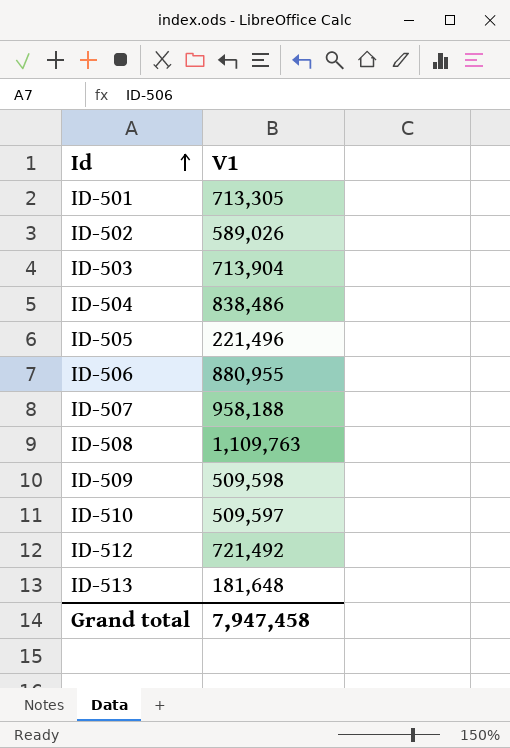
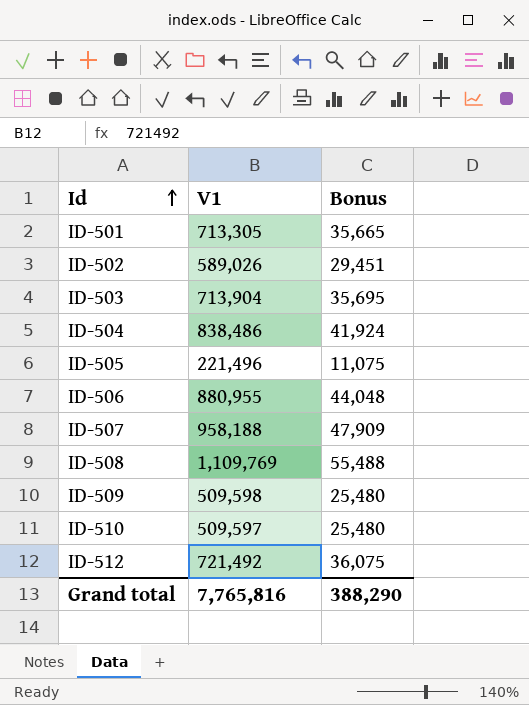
column Bonus | formula: none -> [V1] * 0.05
row ID-513: 181,648 -> none
ID-508 | V1: 1,109,763 -> 1,109,769
Grand total | V1: 7,947,458 -> 7,765,816

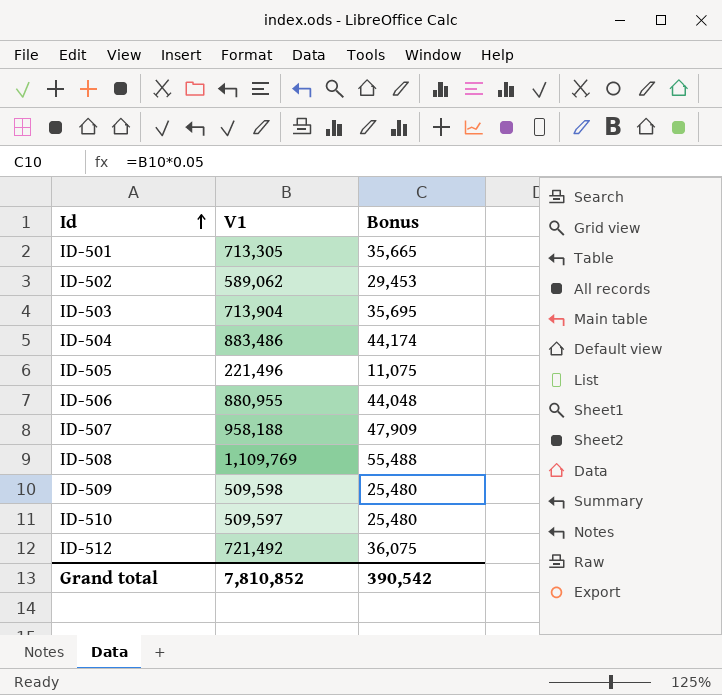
ID-502 | V1: 589,026 -> 589,062
ID-502 | Bonus: 29,451 -> 29,453
ID-504 | V1: 838,486 -> 883,486
ID-504 | Bonus: 41,924 -> 44,174
Grand total | V1: 7,765,816 -> 7,810,852
Grand total | Bonus: 388,290 -> 390,542

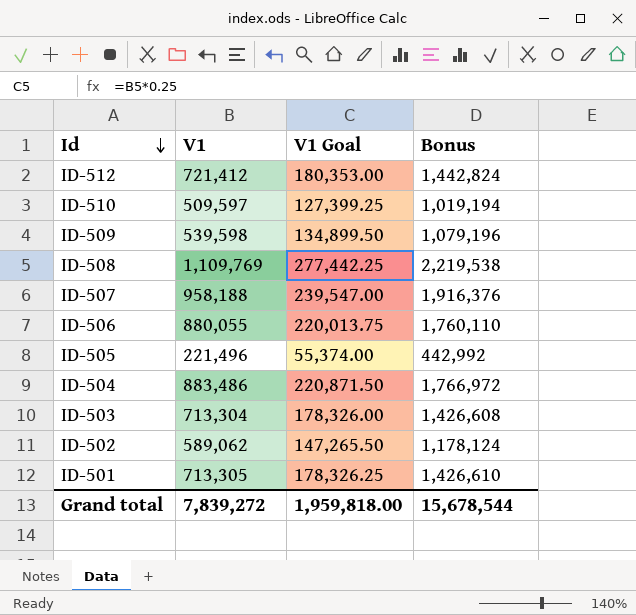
row order: Id ascending -> Id descending
column V1 Goal | formula: none -> [V1] * 0.25
column Bonus | formula: [V1] * 0.05 -> [V1] * 2
ID-512 | V1: 721,492 -> 721,412
ID-509 | V1: 509,598 -> 539,598
ID-506 | V1: 880,955 -> 880,055
ID-503 | V1: 713,904 -> 713,304
Grand total | V1: 7,810,852 -> 7,839,272
Grand total | Bonus: 390,542 -> 15,678,544

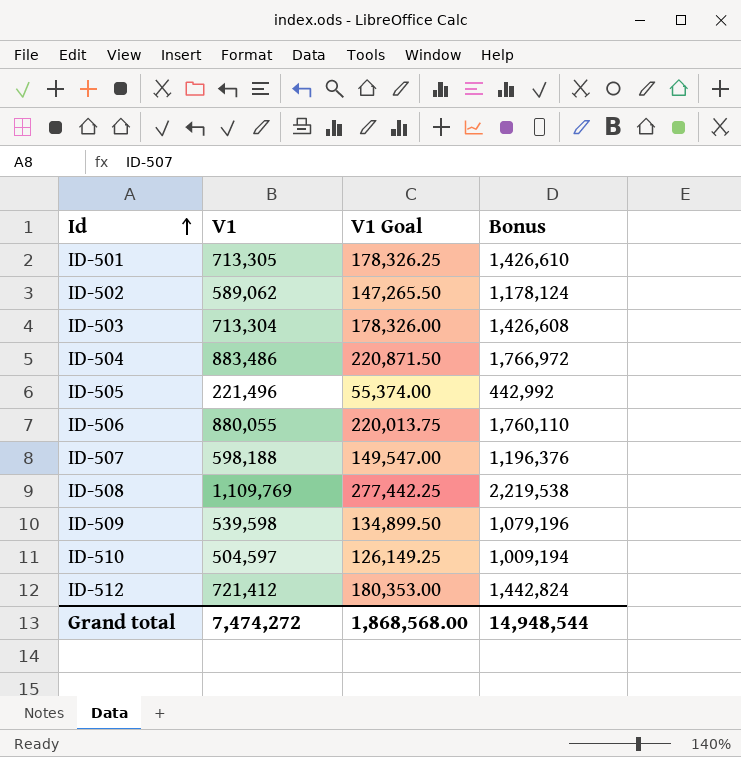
row order: Id descending -> Id ascending
ID-507 | V1: 958,188 -> 598,188
ID-507 | V1 Goal: 239,547.00 -> 149,547.00
ID-507 | Bonus: 1,916,376 -> 1,196,376
ID-510 | V1: 509,597 -> 504,597
ID-510 | V1 Goal: 127,399.25 -> 126,149.25
ID-510 | Bonus: 1,019,194 -> 1,009,194
Grand total | V1: 7,839,272 -> 7,474,272
Grand total | V1 Goal: 1,959,818.00 -> 1,868,568.00
Grand total | Bonus: 15,678,544 -> 14,948,544

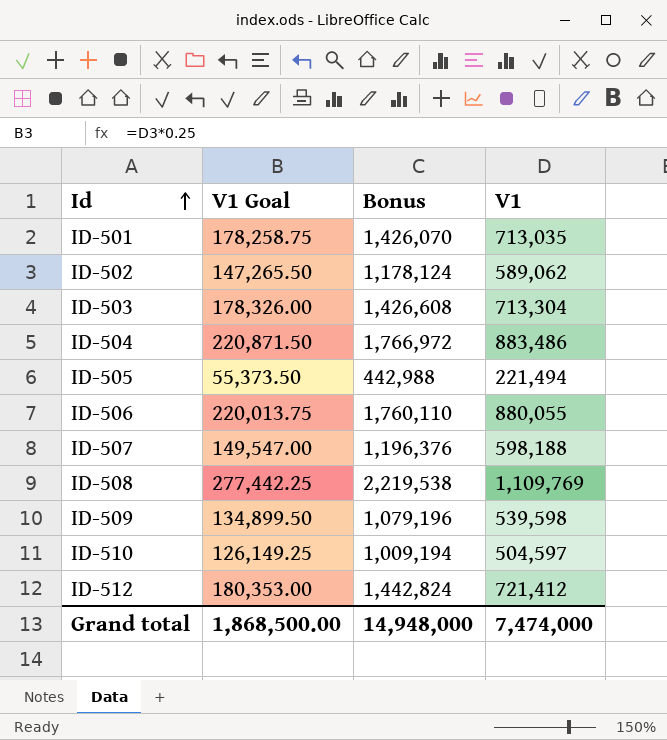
column V1 | position: 2 -> 4
ID-501 | V1 Goal: 178,326.25 -> 178,258.75
ID-501 | Bonus: 1,426,610 -> 1,426,070
ID-501 | V1: 713,305 -> 713,035
ID-505 | V1 Goal: 55,374.00 -> 55,373.50
ID-505 | Bonus: 442,992 -> 442,988
ID-505 | V1: 221,496 -> 221,494
Grand total | V1 Goal: 1,868,568.00 -> 1,868,500.00
Grand total | Bonus: 14,948,544 -> 14,948,000
Grand total | V1: 7,474,272 -> 7,474,000

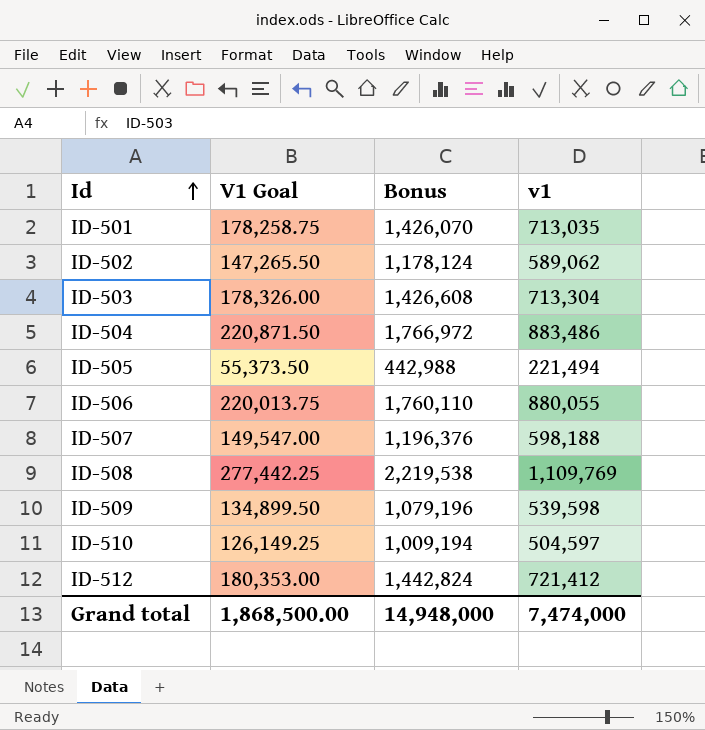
column name: V1 -> v1

